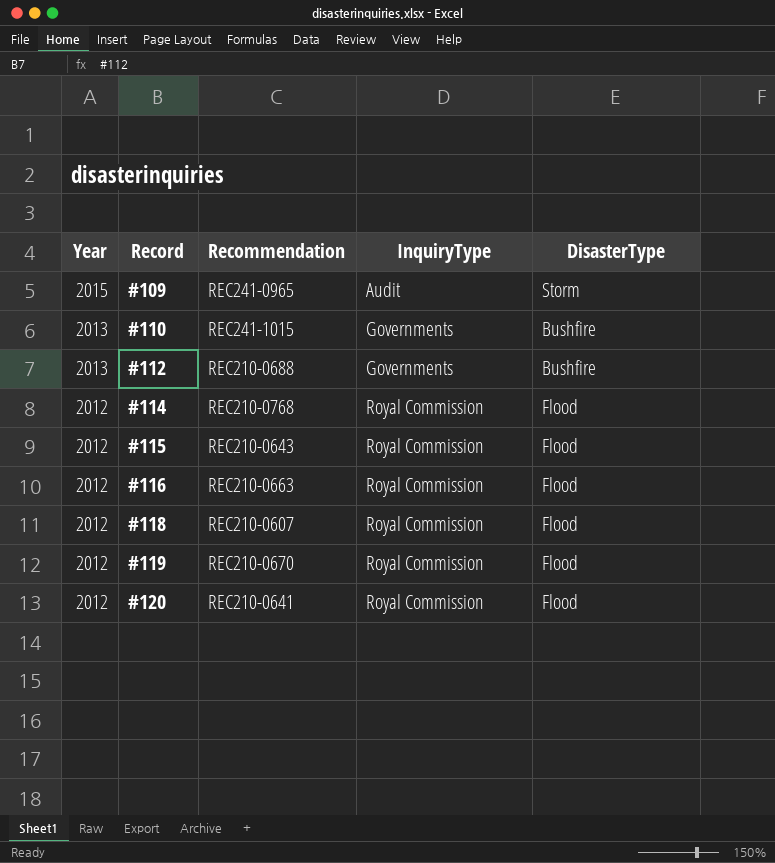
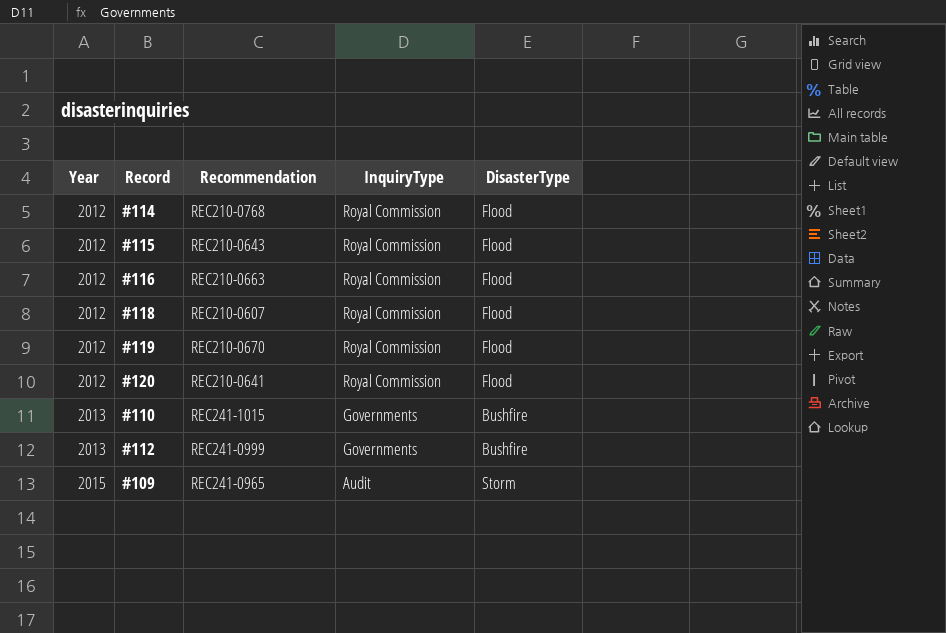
row order: Year descending -> Year ascending
#112 | Recommendation: REC210-0688 -> REC241-0999

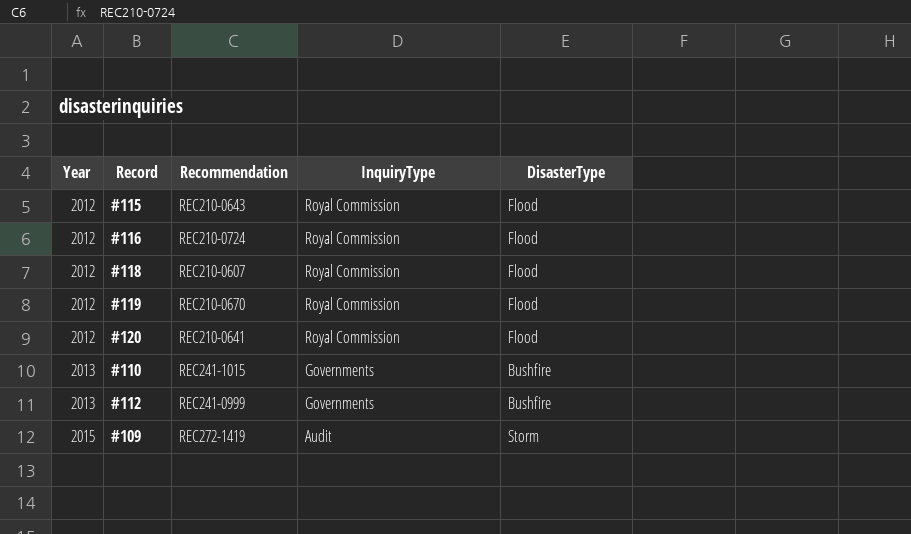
row #114: 2012 | REC210-0768 | Royal Commission | Flood -> none
#116 | Recommendation: REC210-0663 -> REC210-0724
#109 | Recommendation: REC241-0965 -> REC272-1419

